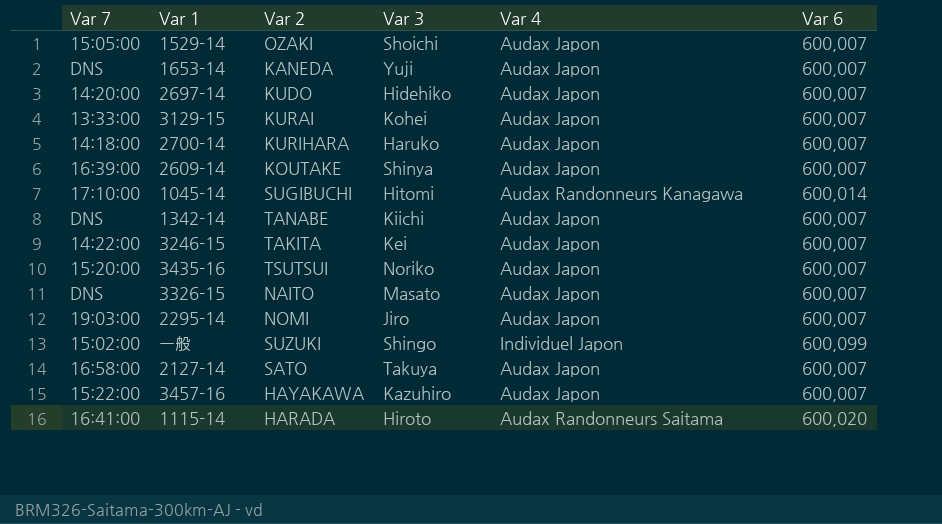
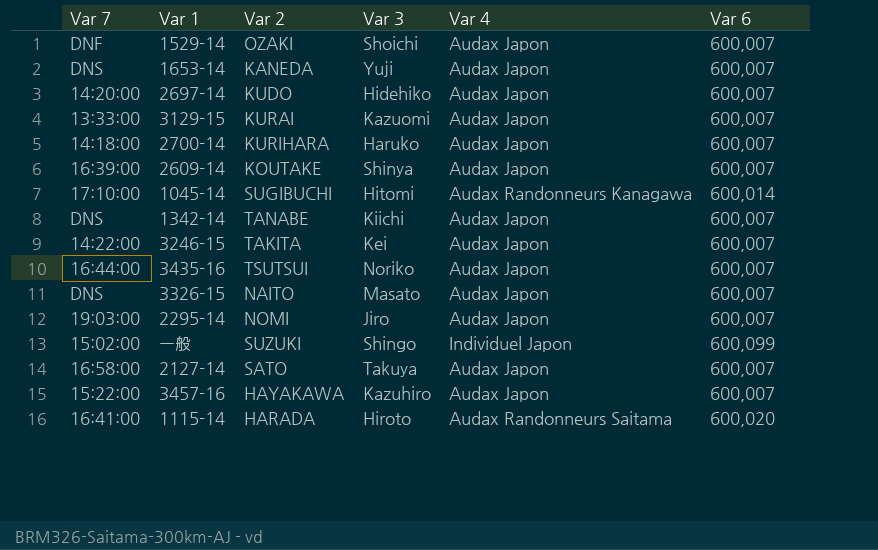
1529-14 | Var 7: 15:05:00 -> DNF
3129-15 | Var 3: Kohei -> Kazuomi
3435-16 | Var 7: 15:20:00 -> 16:44:00

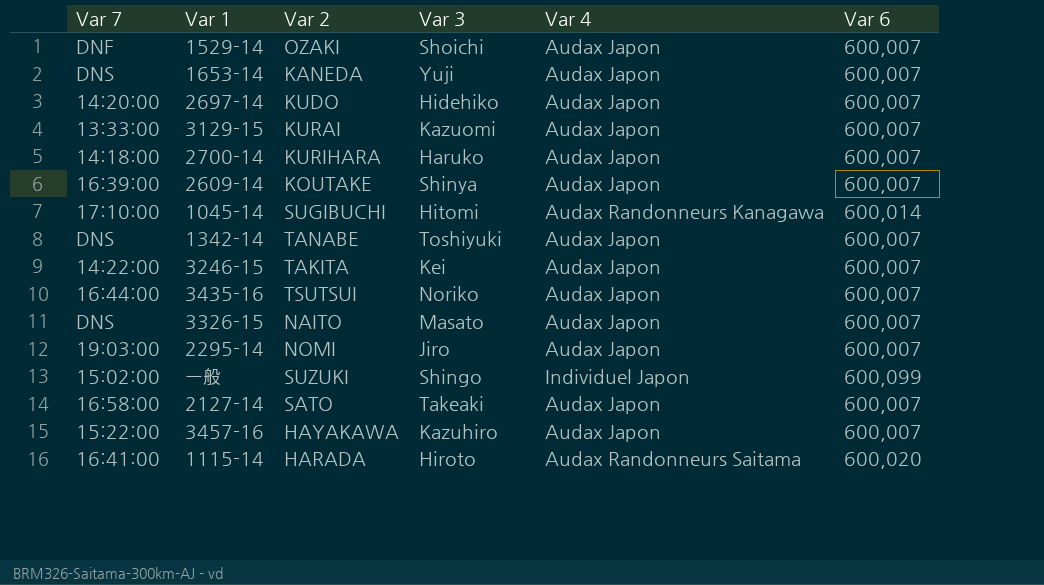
1342-14 | Var 3: Kiichi -> Toshiyuki
2127-14 | Var 3: Takuya -> Takeaki

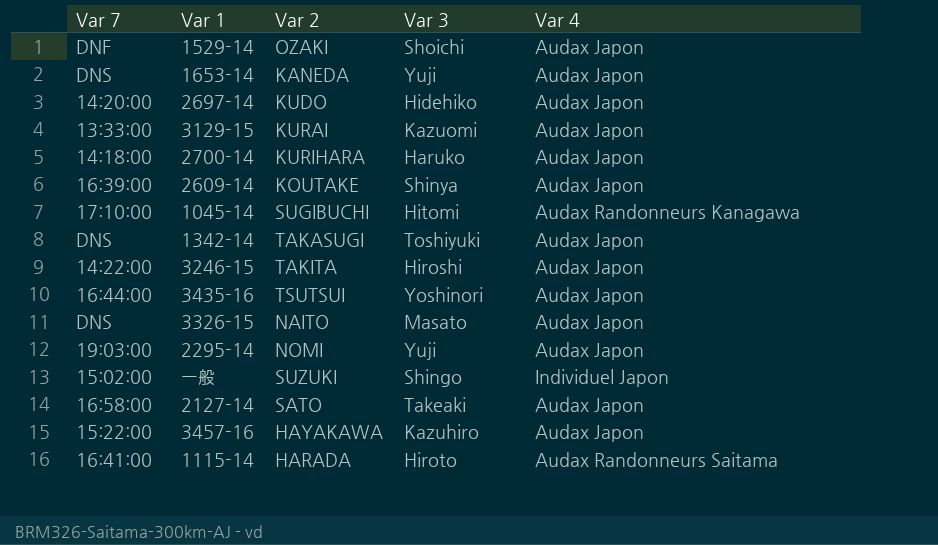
column Var 6 | position: 6 -> none
1342-14 | Var 2: TANABE -> TAKASUGI
3246-15 | Var 3: Kei -> Hiroshi
3435-16 | Var 3: Noriko -> Yoshinori
2295-14 | Var 3: Jiro -> Yuji

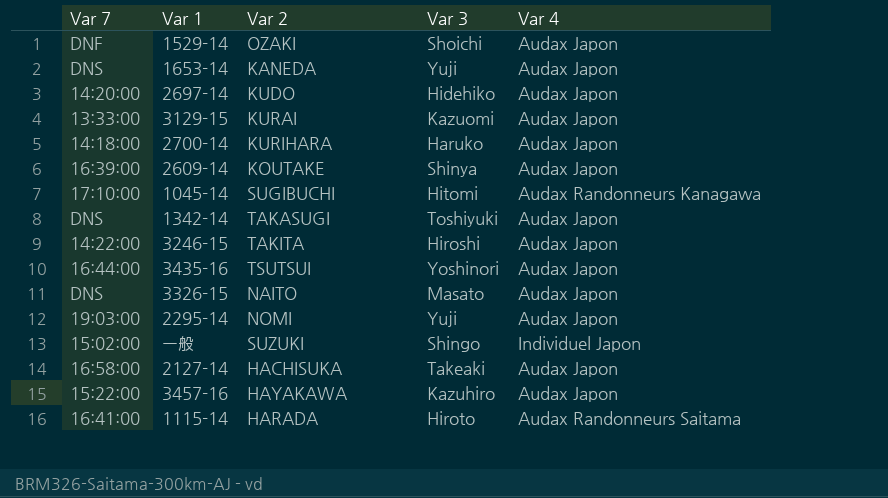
2127-14 | Var 2: SATO -> HACHISUKA

